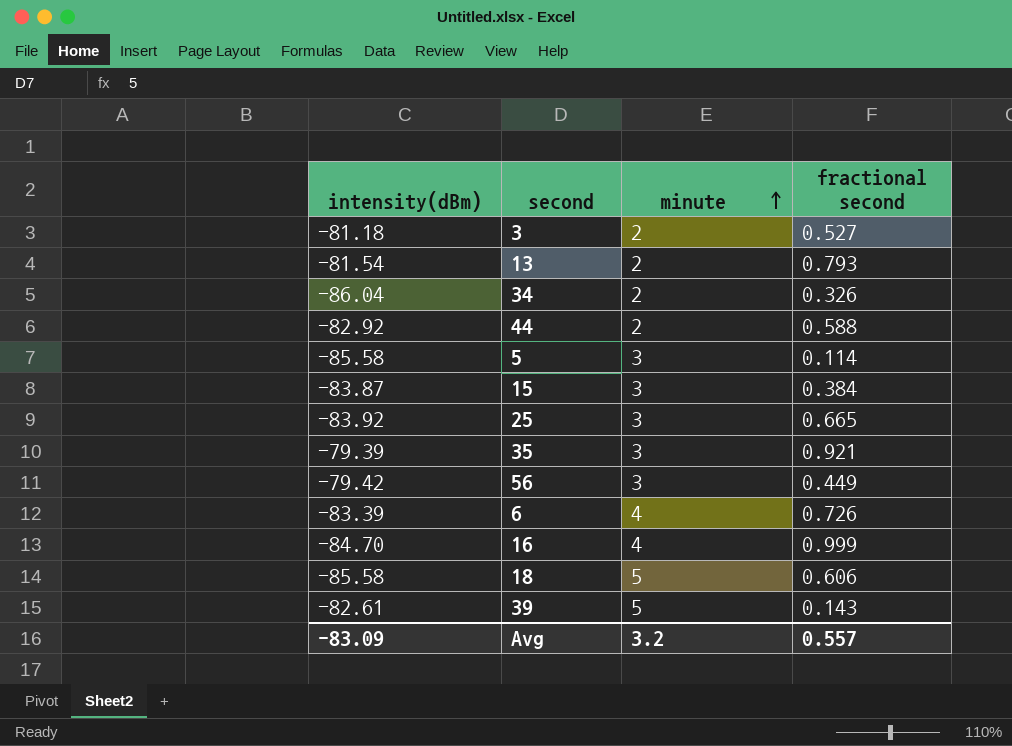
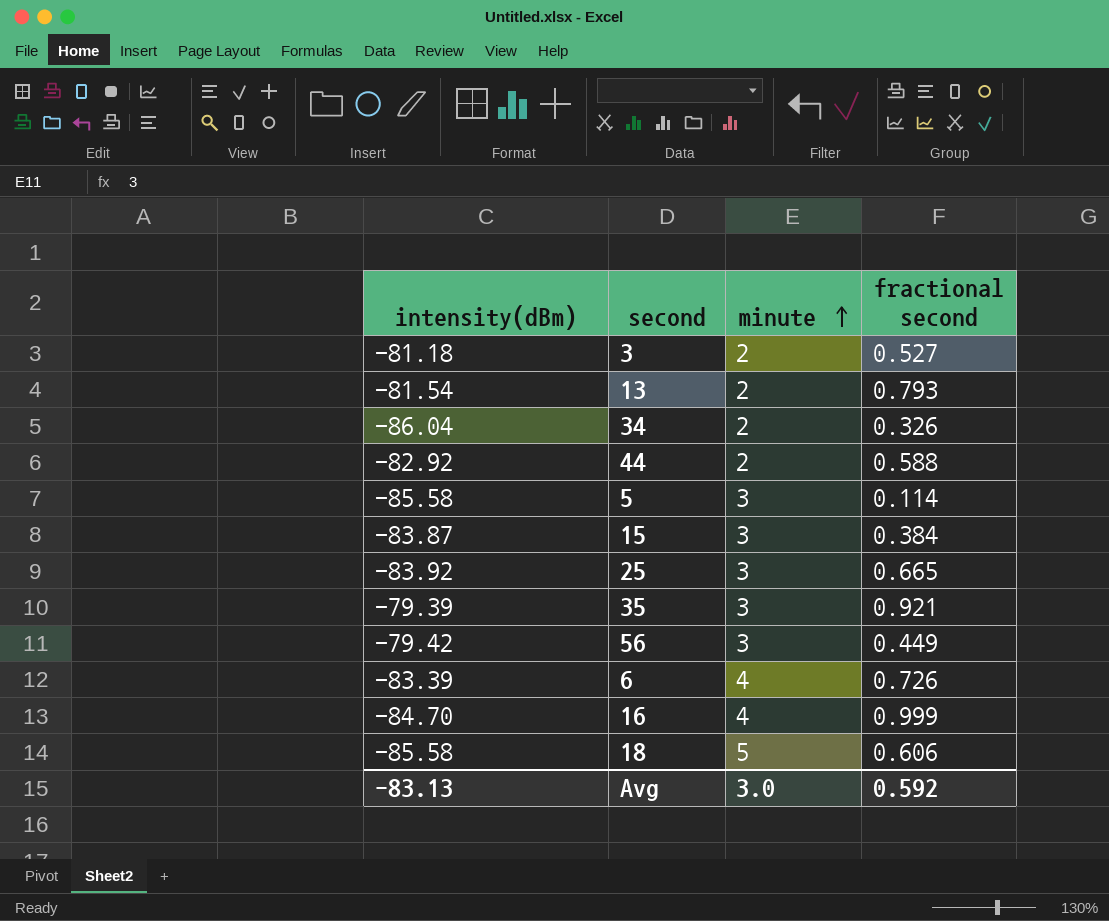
row 39: -82.61 | 5 | 0.143 -> none
Avg | intensity(dBm): -83.09 -> -83.13
Avg | minute: 3.2 -> 3.0
Avg | fractional second: 0.557 -> 0.592

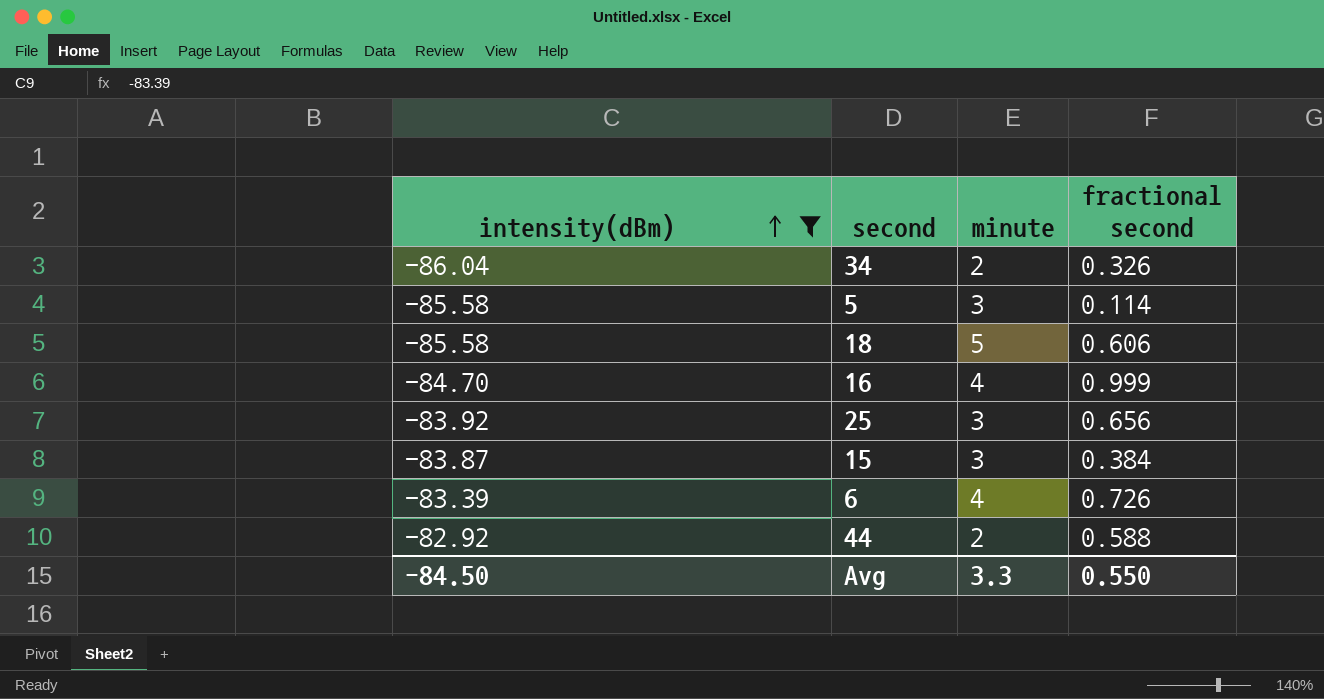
filter: none -> intensity(dBm) <= -82.92
row order: minute ascending -> intensity(dBm) ascending
25 | fractional second: 0.665 -> 0.656
Avg | intensity(dBm): -83.13 -> -84.50
Avg | minute: 3.0 -> 3.3
Avg | fractional second: 0.592 -> 0.550

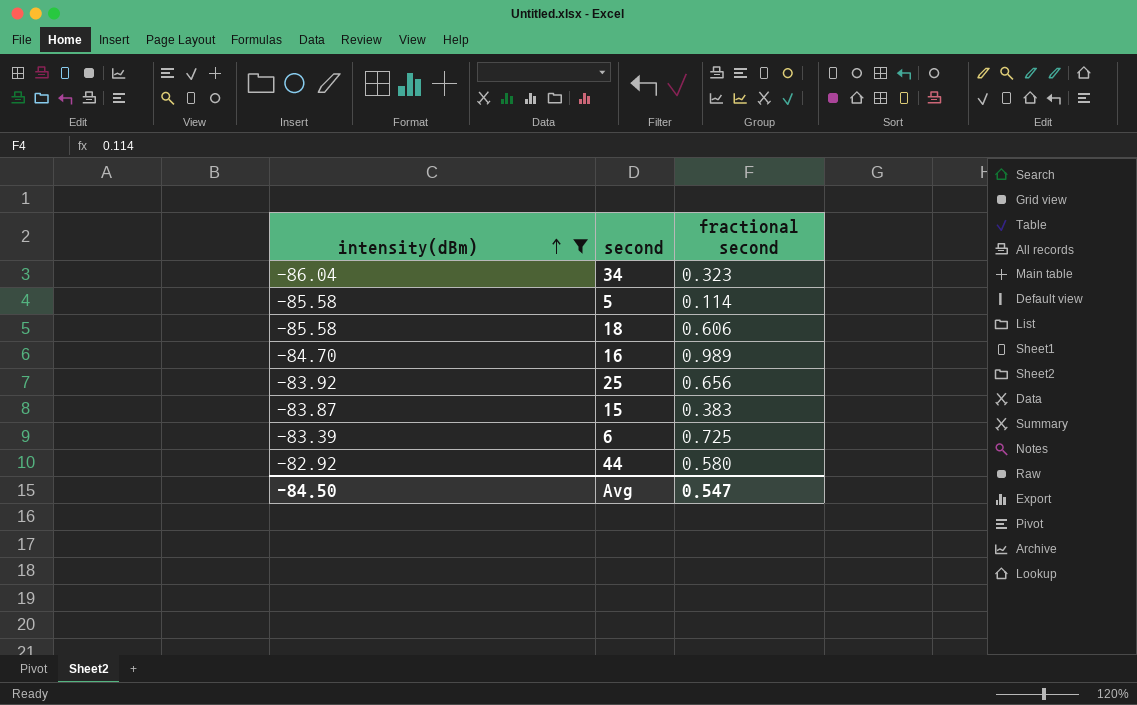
column minute | position: 3 -> none
34 | fractional second: 0.326 -> 0.323
16 | fractional second: 0.999 -> 0.989
15 | fractional second: 0.384 -> 0.383
6 | fractional second: 0.726 -> 0.725
44 | fractional second: 0.588 -> 0.580
Avg | fractional second: 0.550 -> 0.547

